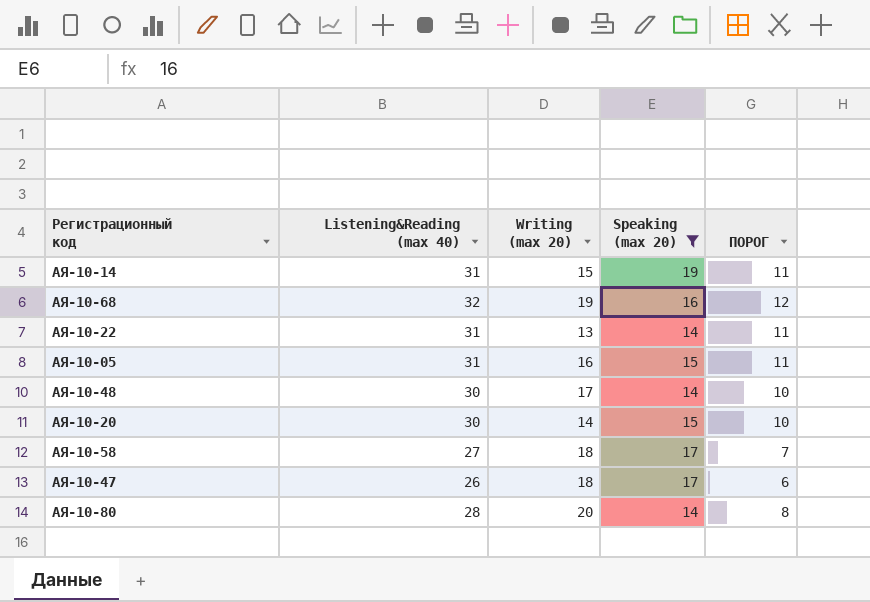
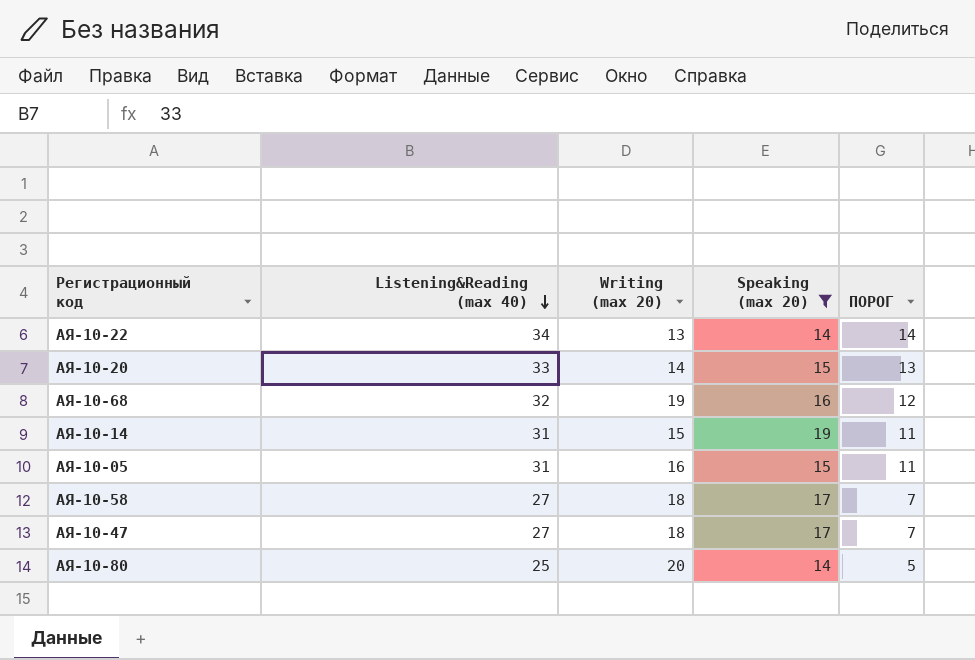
row order: none -> Listening&Reading (max 40) descending
row АЯ-10-48: 30 | 17 | 14 | 10 -> none
АЯ-10-22 | Listening&Reading (max 40): 31 -> 34
АЯ-10-22 | ПОРОГ: 11 -> 14
АЯ-10-20 | Listening&Reading (max 40): 30 -> 33
АЯ-10-20 | ПОРОГ: 10 -> 13
АЯ-10-47 | Listening&Reading (max 40): 26 -> 27
АЯ-10-47 | ПОРОГ: 6 -> 7
АЯ-10-80 | Listening&Reading (max 40): 28 -> 25
АЯ-10-80 | ПОРОГ: 8 -> 5

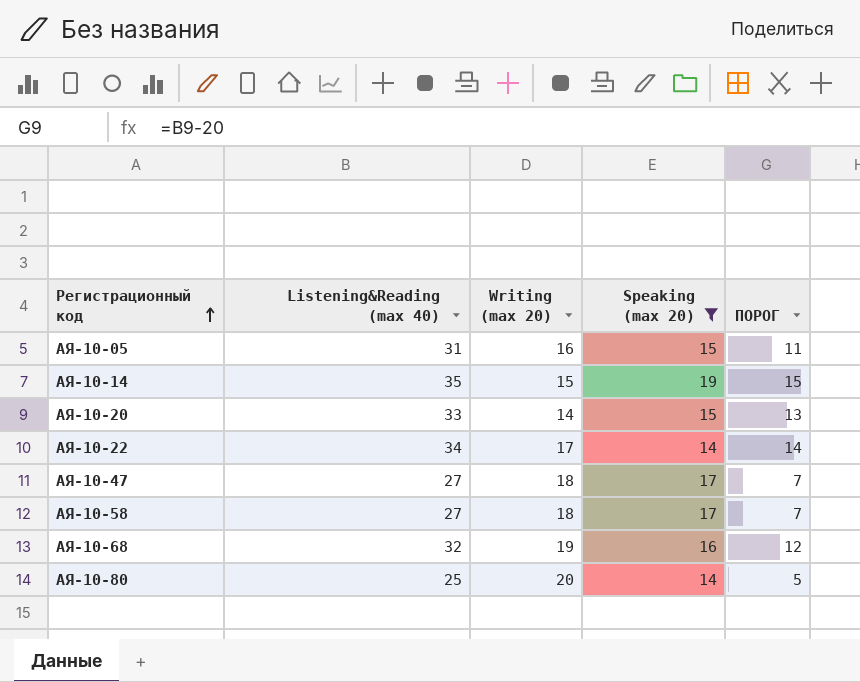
row order: Listening&Reading (max 40) descending -> Регистрационный код ascending
АЯ-10-14 | Listening&Reading (max 40): 31 -> 35
АЯ-10-14 | ПОРОГ: 11 -> 15
АЯ-10-22 | Writing (max 20): 13 -> 17

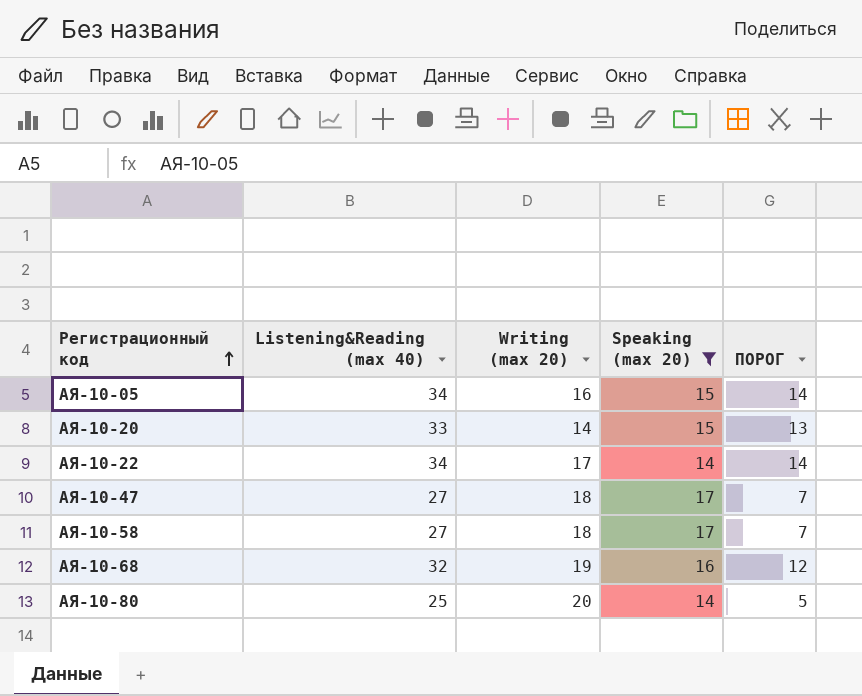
row АЯ-10-14: 35 | 15 | 19 | 15 -> none
АЯ-10-05 | Listening&Reading (max 40): 31 -> 34
АЯ-10-05 | ПОРОГ: 11 -> 14

